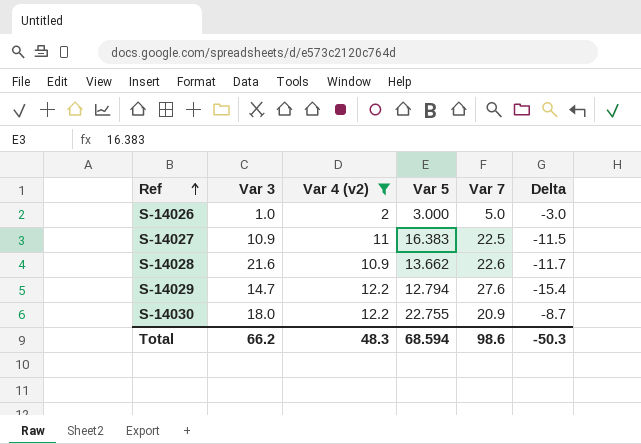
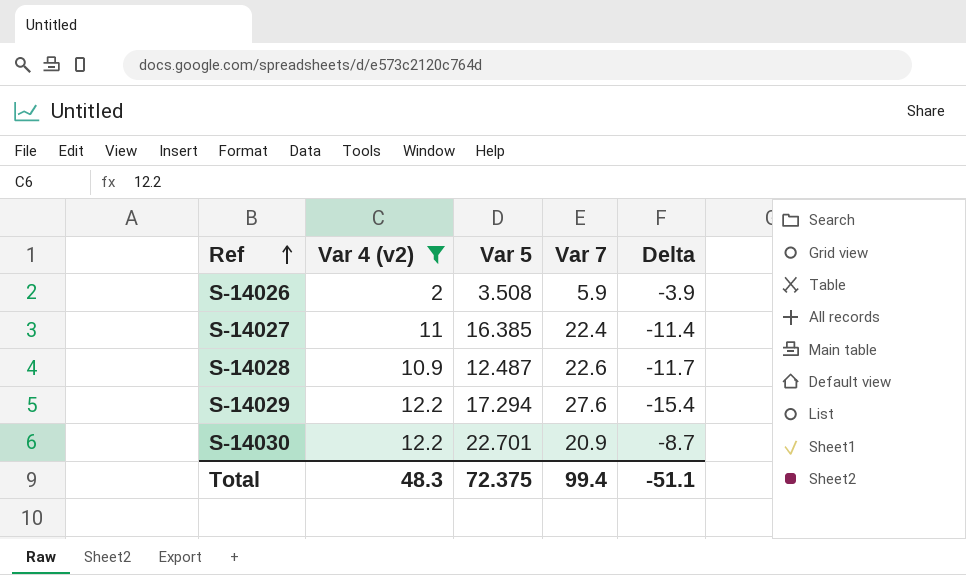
column Var 3 | position: 2 -> none
S-14026 | Var 5: 3.000 -> 3.508
S-14026 | Var 7: 5.0 -> 5.9
S-14026 | Delta: -3.0 -> -3.9
S-14027 | Var 5: 16.383 -> 16.385
S-14027 | Var 7: 22.5 -> 22.4
S-14027 | Delta: -11.5 -> -11.4
S-14028 | Var 5: 13.662 -> 12.487
S-14029 | Var 5: 12.794 -> 17.294
S-14030 | Var 5: 22.755 -> 22.701
Total | Var 5: 68.594 -> 72.375
Total | Var 7: 98.6 -> 99.4
Total | Delta: -50.3 -> -51.1

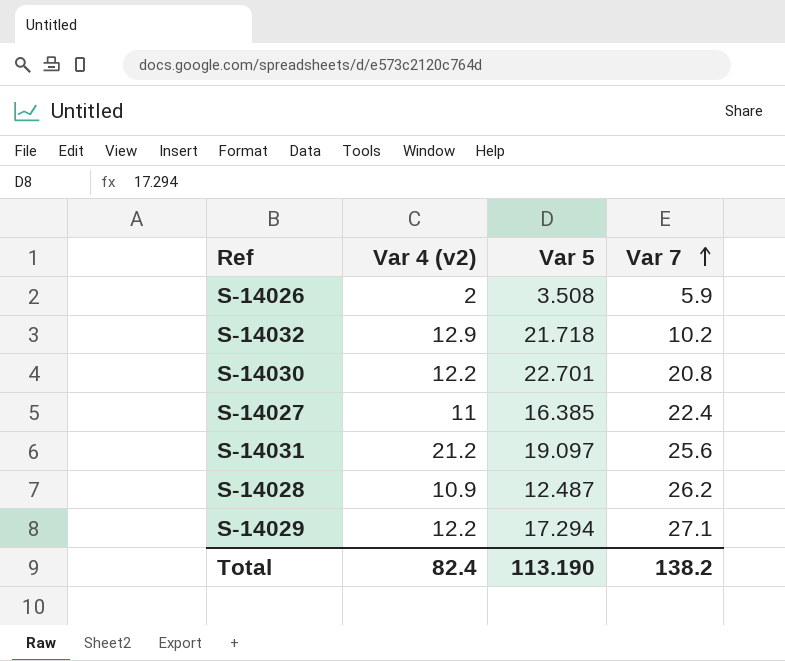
filter: Var 4 (v2) <= 12.2 -> none
row order: Ref ascending -> Var 7 ascending
column Delta | formula: [Var 4 (v2)] - [Var 7] -> none
S-14030 | Var 7: 20.9 -> 20.8
S-14028 | Var 7: 22.6 -> 26.2
S-14029 | Var 7: 27.6 -> 27.1
Total | Var 4 (v2): 48.3 -> 82.4
Total | Var 5: 72.375 -> 113.190
Total | Var 7: 99.4 -> 138.2

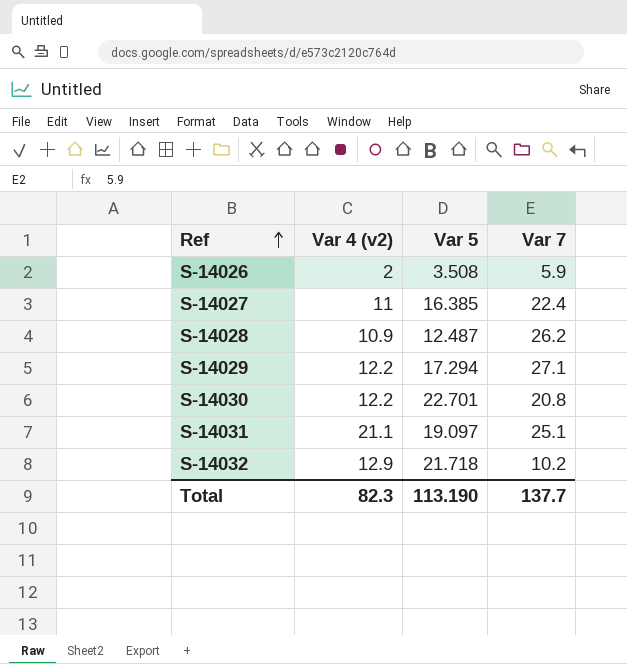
row order: Var 7 ascending -> Ref ascending
S-14031 | Var 4 (v2): 21.2 -> 21.1
S-14031 | Var 7: 25.6 -> 25.1
Total | Var 4 (v2): 82.4 -> 82.3
Total | Var 7: 138.2 -> 137.7

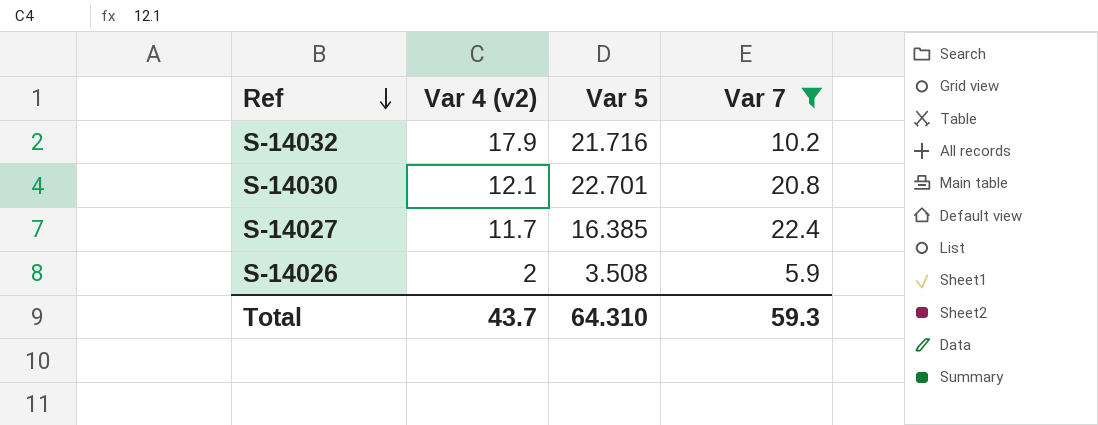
filter: none -> Var 7 <= 22.4
row order: Ref ascending -> Ref descending
S-14032 | Var 4 (v2): 12.9 -> 17.9
S-14032 | Var 5: 21.718 -> 21.716
S-14030 | Var 4 (v2): 12.2 -> 12.1
S-14027 | Var 4 (v2): 11 -> 11.7
Total | Var 4 (v2): 82.3 -> 43.7
Total | Var 5: 113.190 -> 64.310
Total | Var 7: 137.7 -> 59.3

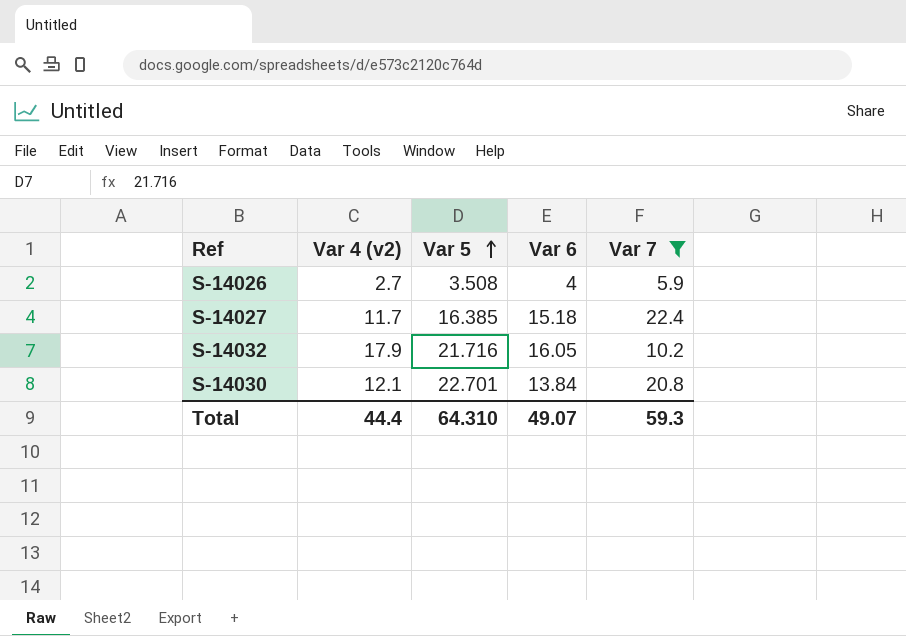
row order: Ref descending -> Var 5 ascending
column Var 6 | position: none -> 4
S-14026 | Var 4 (v2): 2 -> 2.7
Total | Var 4 (v2): 43.7 -> 44.4

